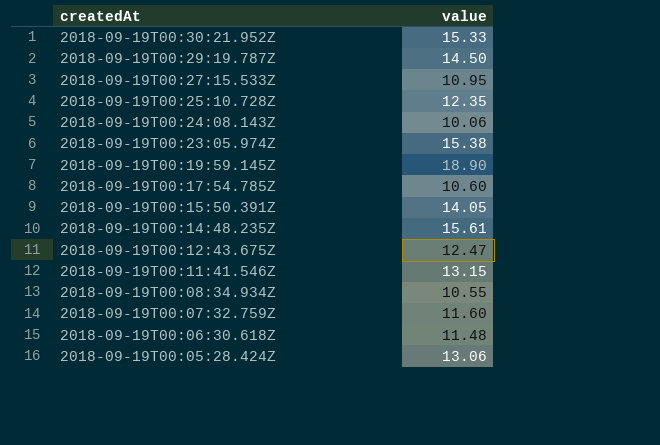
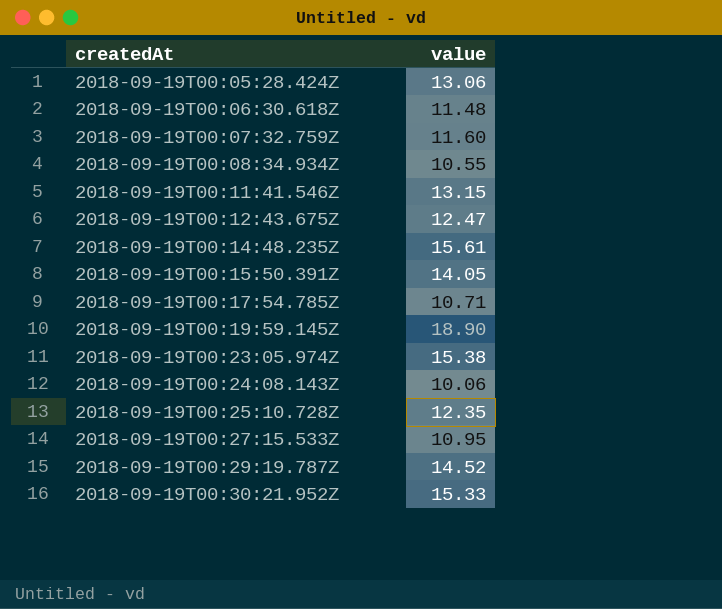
row order: createdAt descending -> createdAt ascending
2018-09-19T00:17:54.785Z | value: 10.60 -> 10.71
2018-09-19T00:29:19.787Z | value: 14.50 -> 14.52

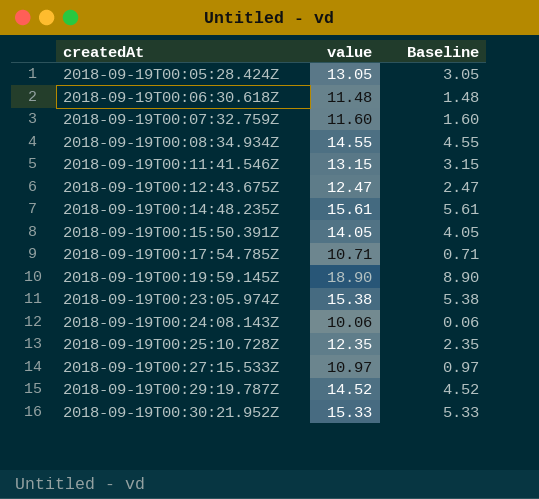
column Baseline | formula: none -> [value] - 10
2018-09-19T00:05:28.424Z | value: 13.06 -> 13.05
2018-09-19T00:08:34.934Z | value: 10.55 -> 14.55
2018-09-19T00:27:15.533Z | value: 10.95 -> 10.97

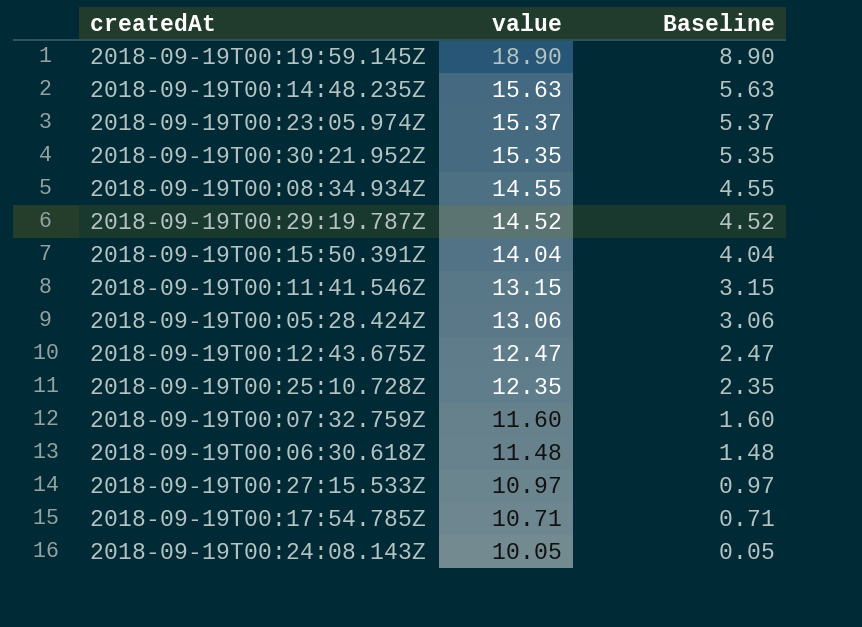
row order: createdAt ascending -> value descending
2018-09-19T00:14:48.235Z | value: 15.61 -> 15.63
2018-09-19T00:14:48.235Z | Baseline: 5.61 -> 5.63
2018-09-19T00:23:05.974Z | value: 15.38 -> 15.37
2018-09-19T00:23:05.974Z | Baseline: 5.38 -> 5.37
2018-09-19T00:30:21.952Z | value: 15.33 -> 15.35
2018-09-19T00:30:21.952Z | Baseline: 5.33 -> 5.35
2018-09-19T00:15:50.391Z | value: 14.05 -> 14.04
2018-09-19T00:15:50.391Z | Baseline: 4.05 -> 4.04
2018-09-19T00:05:28.424Z | value: 13.05 -> 13.06
2018-09-19T00:05:28.424Z | Baseline: 3.05 -> 3.06
2018-09-19T00:24:08.143Z | value: 10.06 -> 10.05
2018-09-19T00:24:08.143Z | Baseline: 0.06 -> 0.05

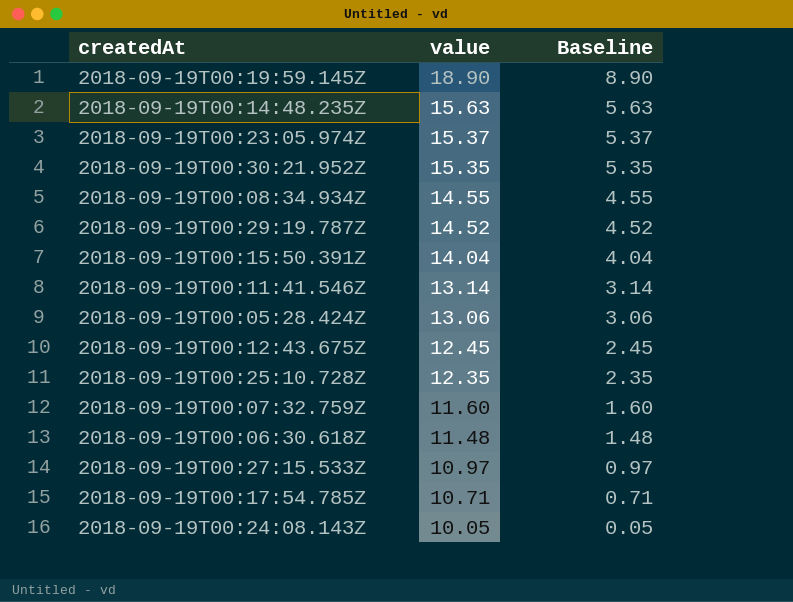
2018-09-19T00:11:41.546Z | value: 13.15 -> 13.14
2018-09-19T00:11:41.546Z | Baseline: 3.15 -> 3.14
2018-09-19T00:12:43.675Z | value: 12.47 -> 12.45
2018-09-19T00:12:43.675Z | Baseline: 2.47 -> 2.45

